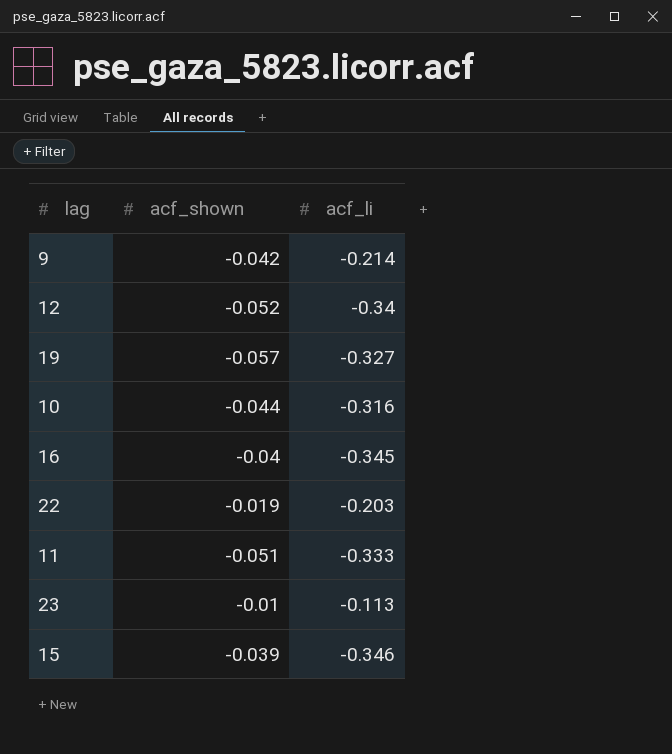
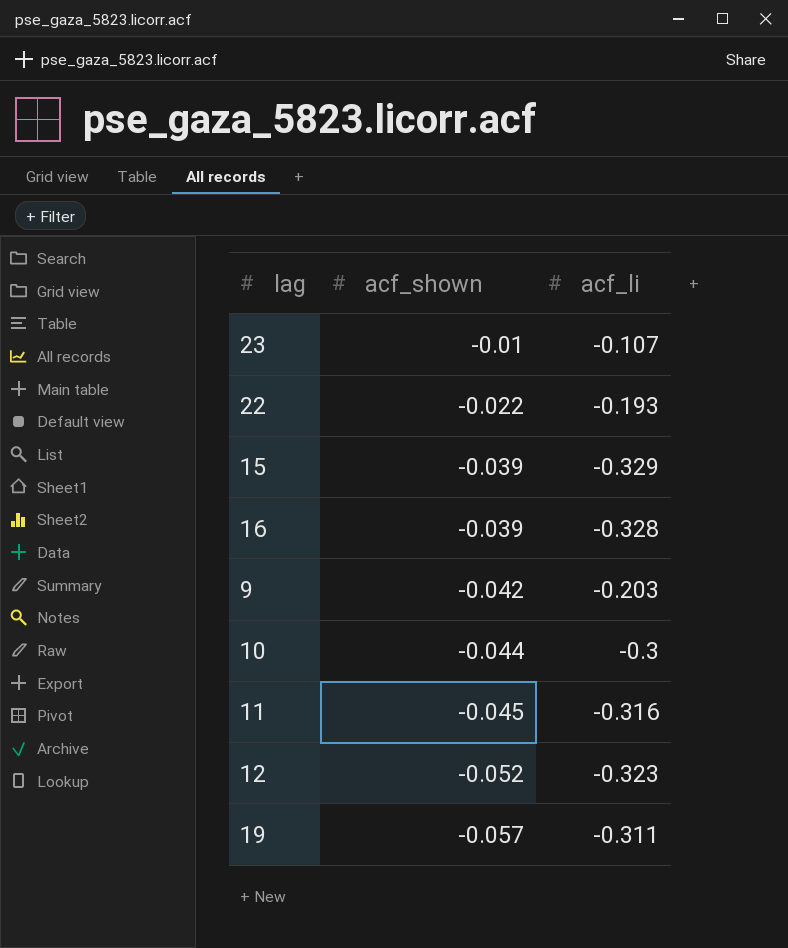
row order: none -> acf_shown descending
23 | acf_li: -0.113 -> -0.107
22 | acf_shown: -0.019 -> -0.022
22 | acf_li: -0.203 -> -0.193
15 | acf_li: -0.346 -> -0.329
16 | acf_shown: -0.04 -> -0.039
16 | acf_li: -0.345 -> -0.328
9 | acf_li: -0.214 -> -0.203
10 | acf_li: -0.316 -> -0.3
11 | acf_shown: -0.051 -> -0.045
11 | acf_li: -0.333 -> -0.316
12 | acf_li: -0.34 -> -0.323
19 | acf_li: -0.327 -> -0.311

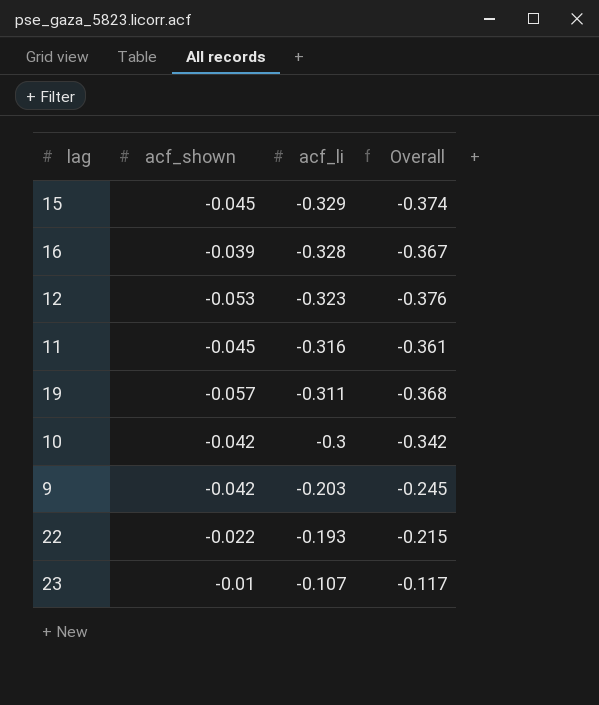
row order: acf_shown descending -> acf_li ascending
column Overall | formula: none -> [acf_shown] + [acf_li]
15 | acf_shown: -0.039 -> -0.045
12 | acf_shown: -0.052 -> -0.053
10 | acf_shown: -0.044 -> -0.042

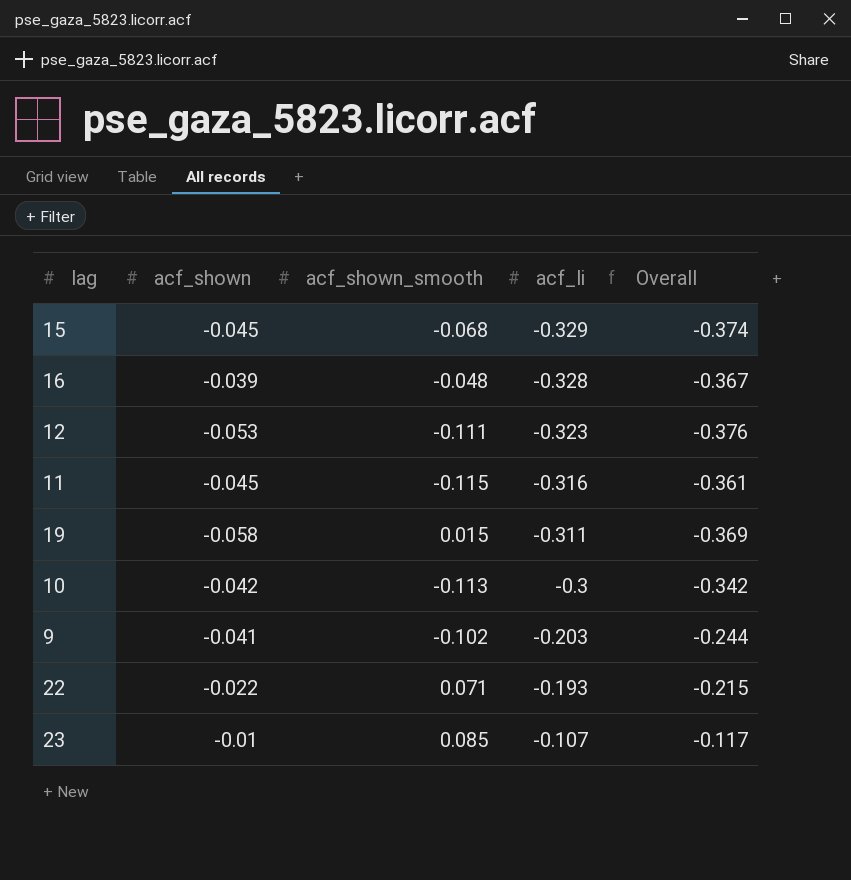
column acf_shown_smooth | position: none -> 3
19 | acf_shown: -0.057 -> -0.058
19 | Overall: -0.368 -> -0.369
9 | acf_shown: -0.042 -> -0.041
9 | Overall: -0.245 -> -0.244

